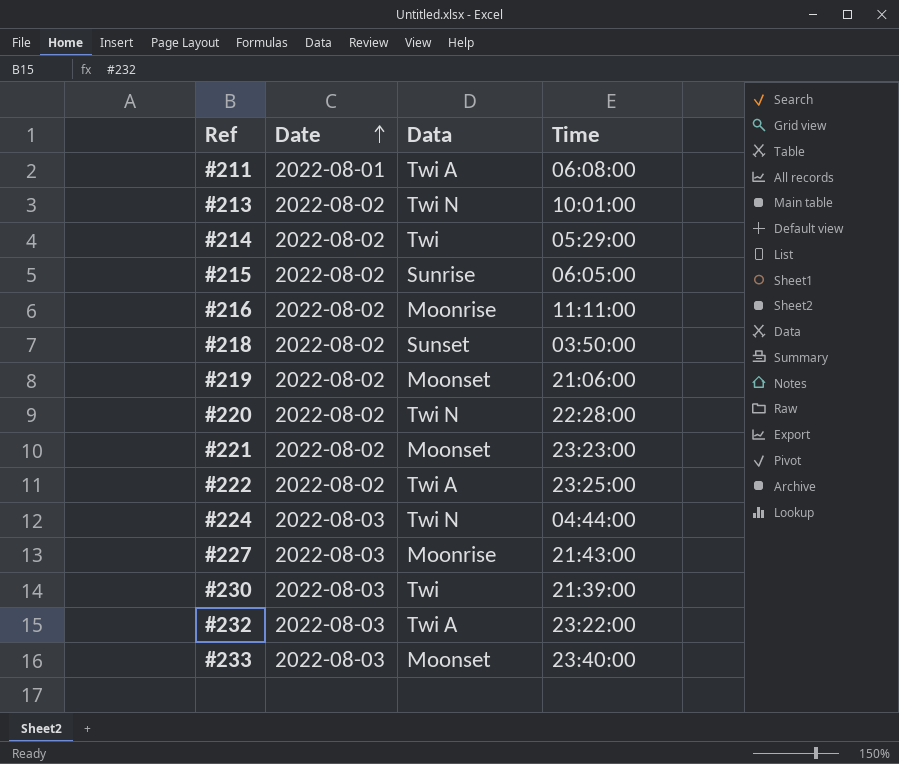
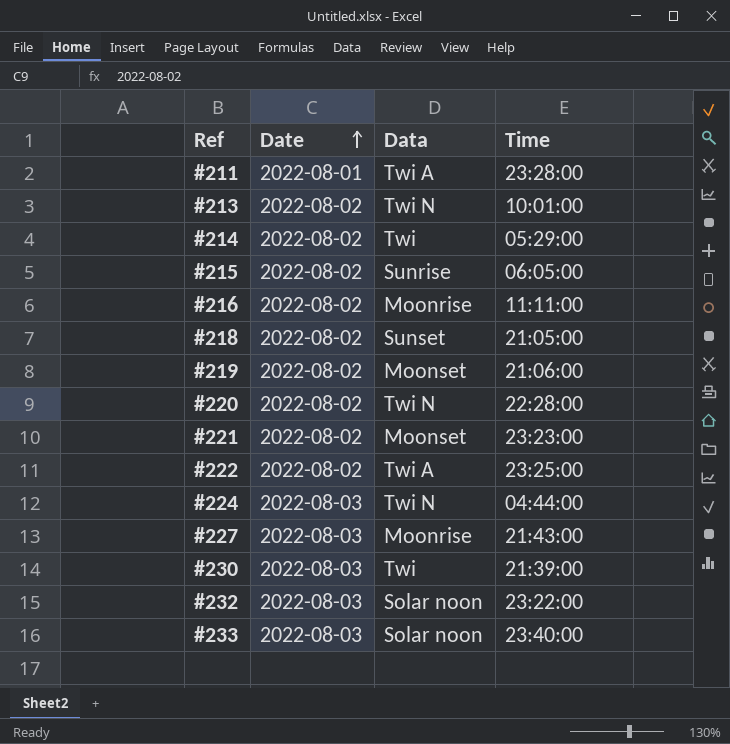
#211 | Time: 06:08:00 -> 23:28:00
#218 | Time: 03:50:00 -> 21:05:00
#232 | Data: Twi A -> Solar noon
#233 | Data: Moonset -> Solar noon

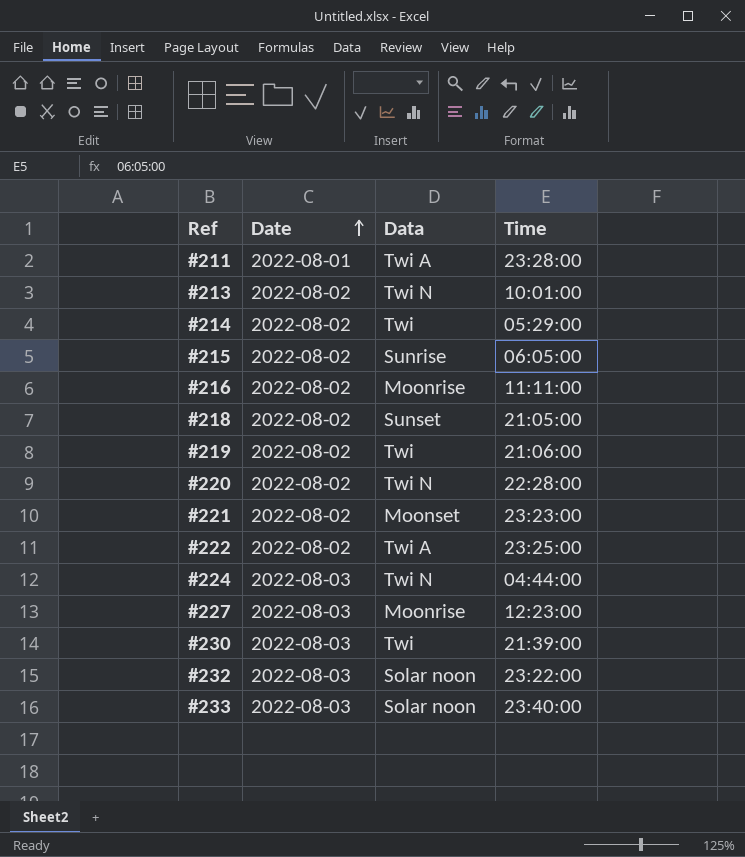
#219 | Data: Moonset -> Twi
#227 | Time: 21:43:00 -> 12:23:00

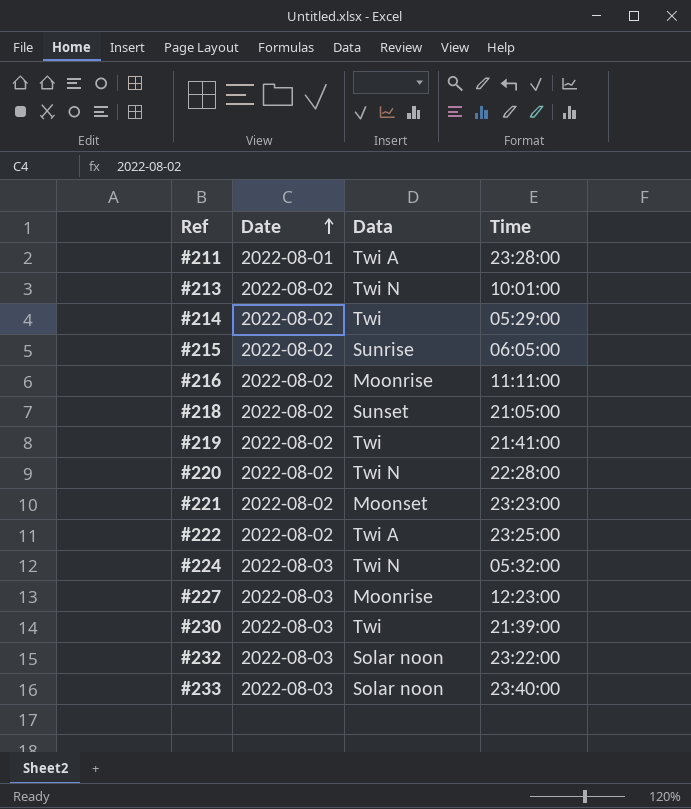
#219 | Time: 21:06:00 -> 21:41:00
#224 | Time: 04:44:00 -> 05:32:00

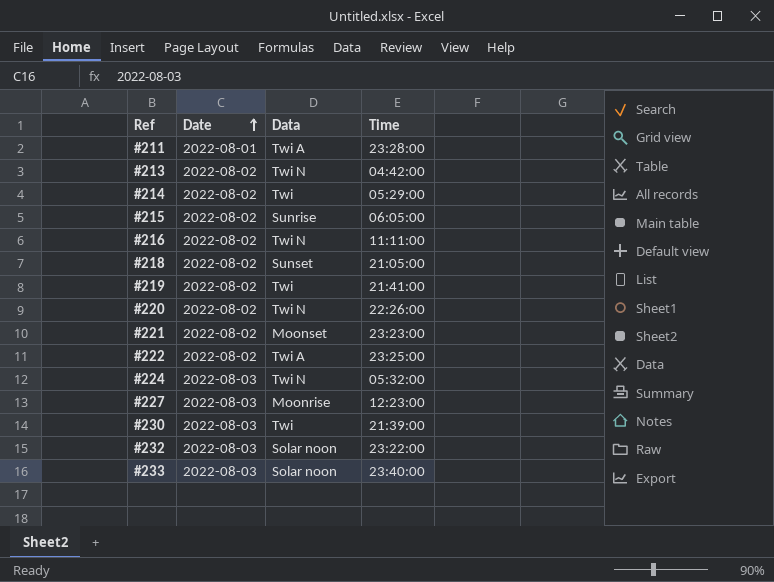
#213 | Time: 10:01:00 -> 04:42:00
#216 | Data: Moonrise -> Twi N
#220 | Time: 22:28:00 -> 22:26:00

